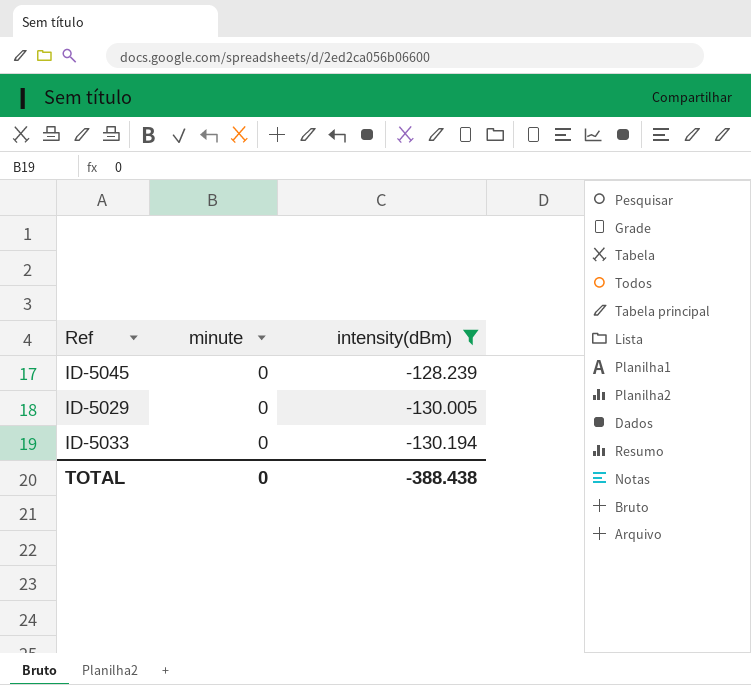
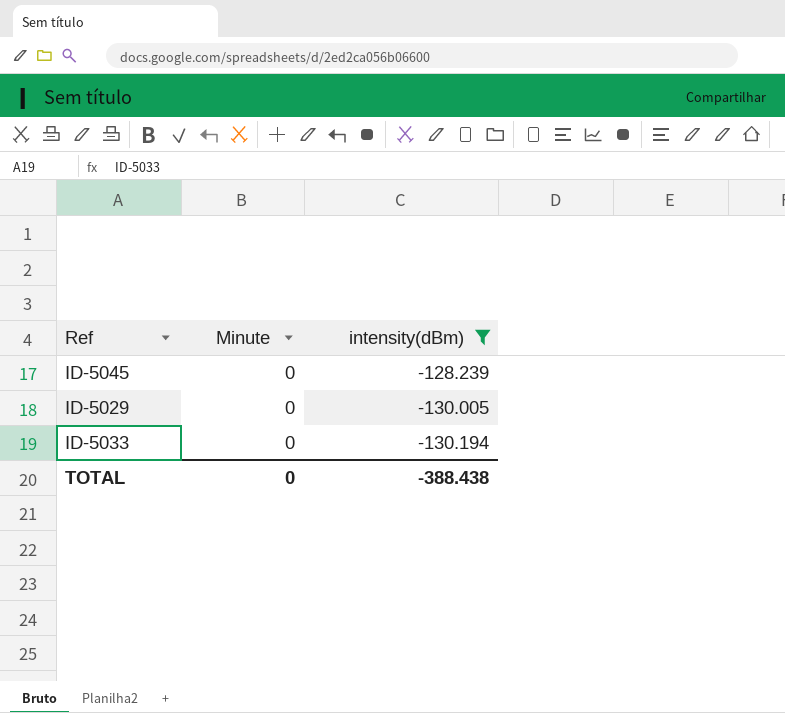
column name: minute -> Minute

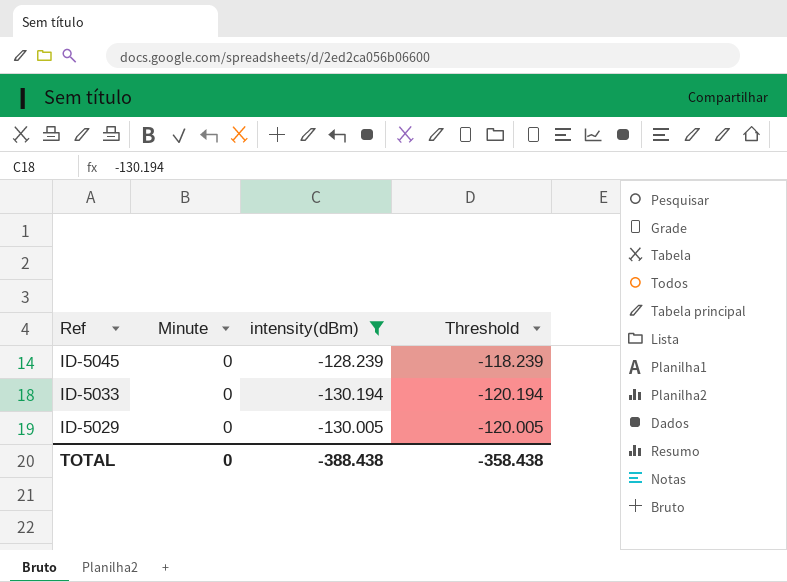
row order: intensity(dBm) descending -> Ref descending
column Threshold | formula: none -> [intensity(dBm)] + 10

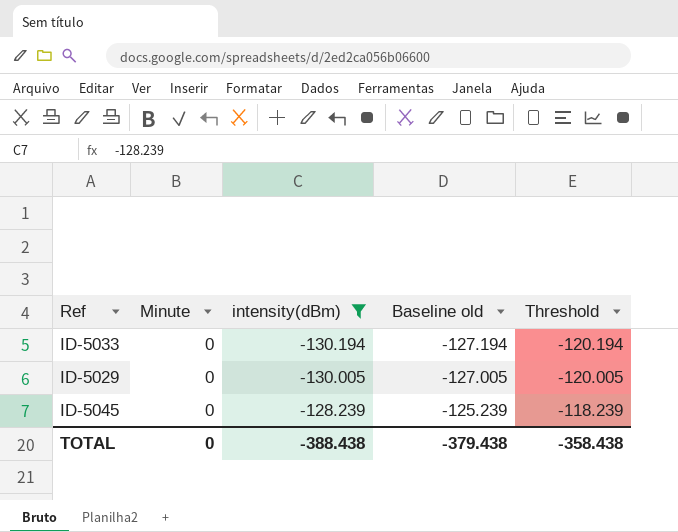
row order: Ref descending -> intensity(dBm) ascending
column Baseline old | formula: none -> [intensity(dBm)] + 3

